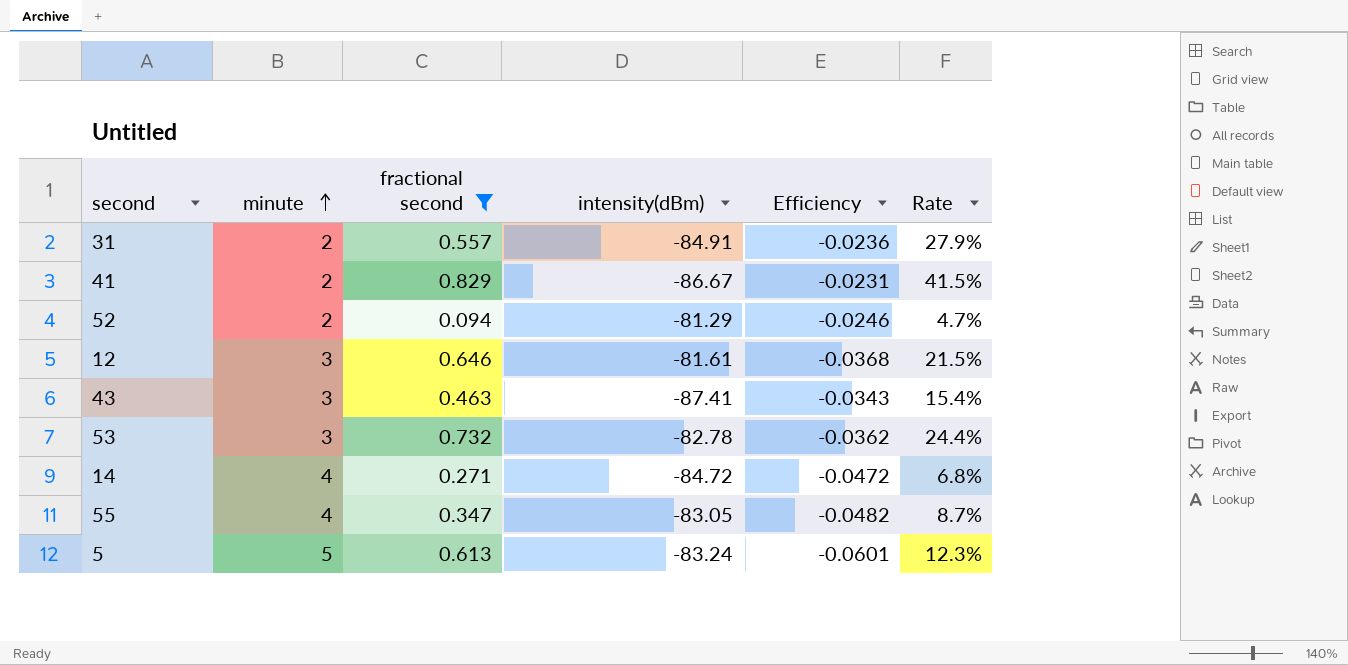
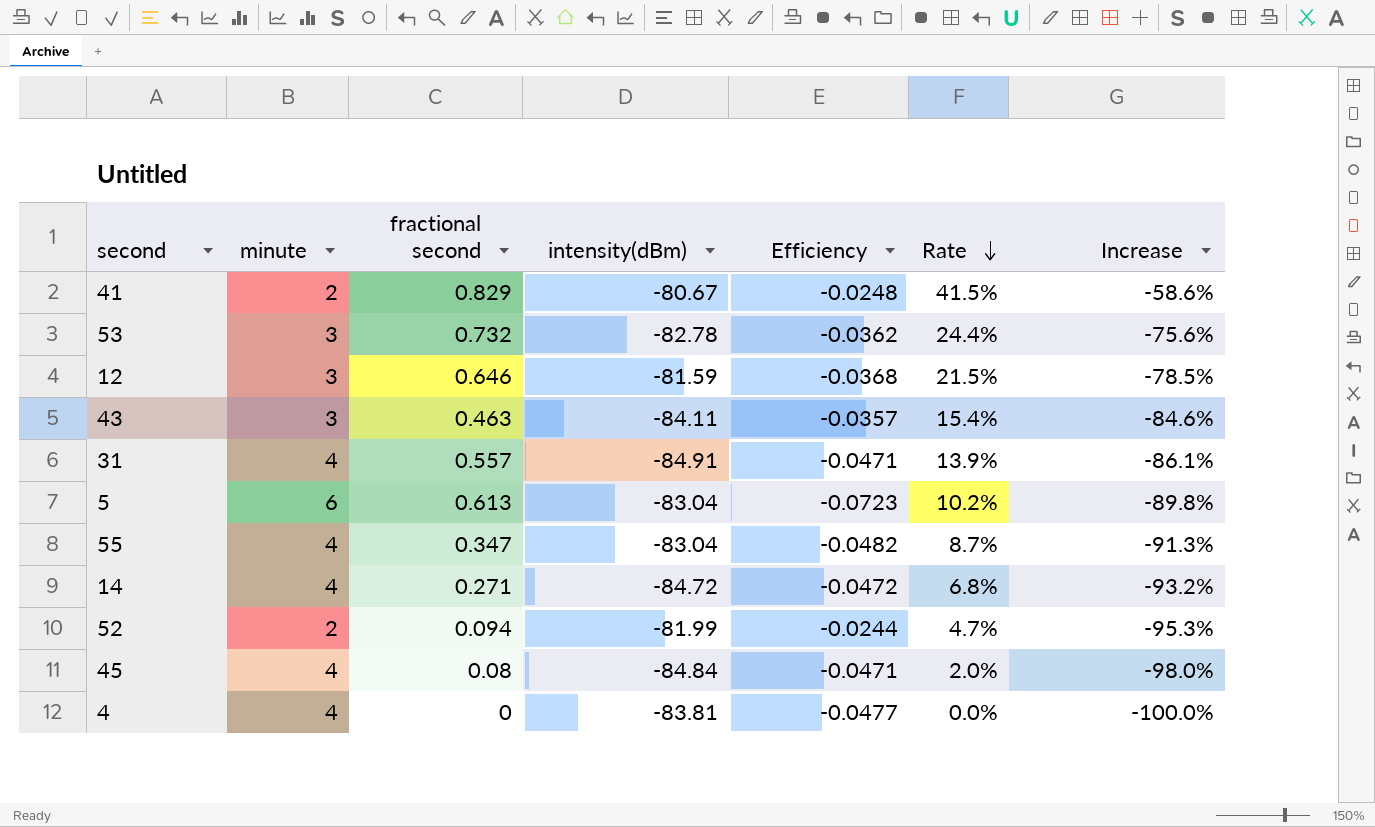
filter: fractional second >= 0.094 -> none
row order: minute ascending -> Rate descending
column Increase | formula: none -> ([fractional second] - [minute]) / [minute]
41 | intensity(dBm): -86.67 -> -80.67
41 | Efficiency: -0.0231 -> -0.0248
12 | intensity(dBm): -81.61 -> -81.59
43 | intensity(dBm): -87.41 -> -84.11
43 | Efficiency: -0.0343 -> -0.0357
31 | minute: 2 -> 4
31 | Efficiency: -0.0236 -> -0.0471
31 | Rate: 27.9% -> 13.9%
5 | minute: 5 -> 6
5 | intensity(dBm): -83.24 -> -83.04
5 | Efficiency: -0.0601 -> -0.0723
5 | Rate: 12.3% -> 10.2%
55 | intensity(dBm): -83.05 -> -83.04
52 | intensity(dBm): -81.29 -> -81.99
52 | Efficiency: -0.0246 -> -0.0244

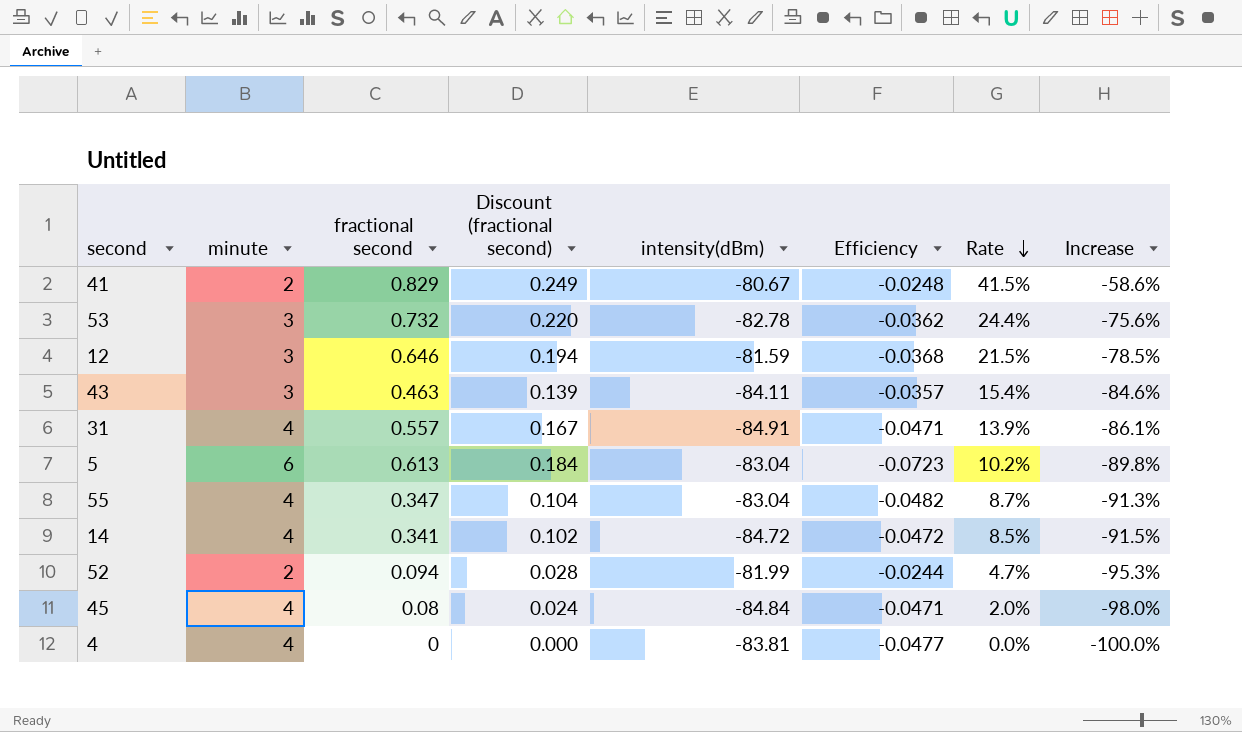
column Discount (fractional second) | formula: none -> [fractional second] * 0.3
14 | fractional second: 0.271 -> 0.341
14 | Rate: 6.8% -> 8.5%
14 | Increase: -93.2% -> -91.5%

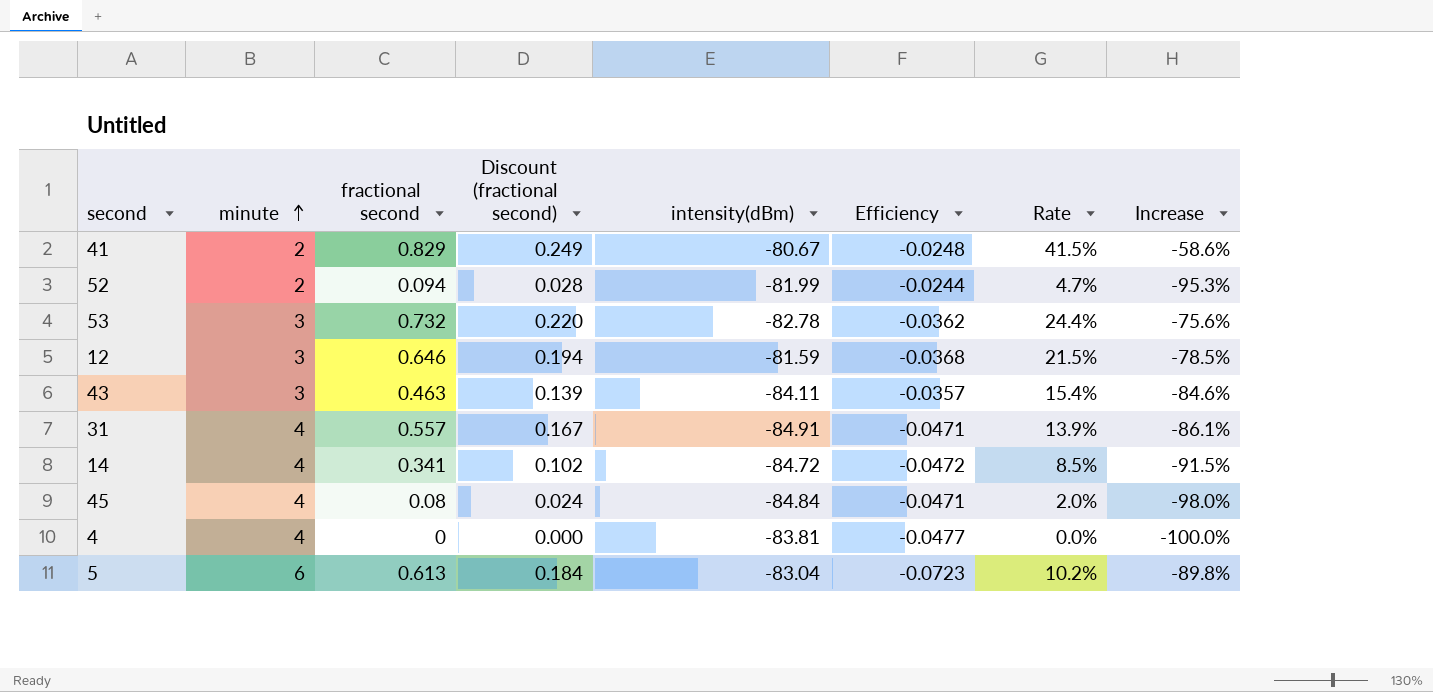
row order: Rate descending -> minute ascending
row 55: 4 | 0.347 | 0.104 | -83.04 | -0.0482 | 8.7% | -91.3% -> none

